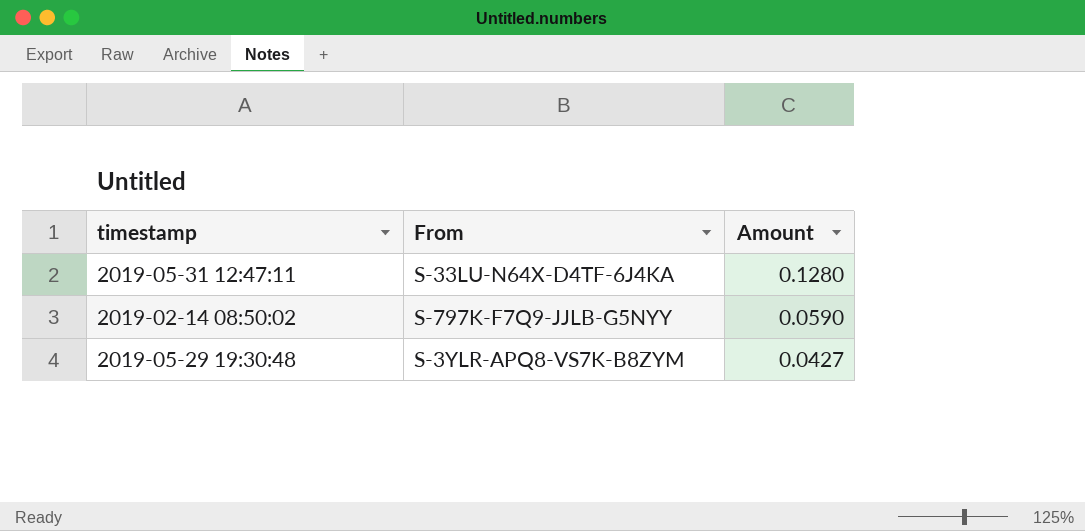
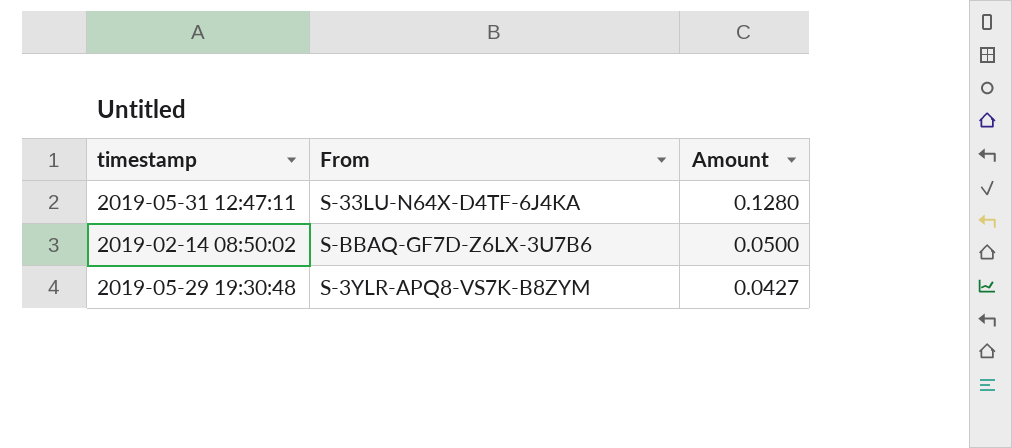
2019-02-14 08:50:02 | From: S-797K-F7Q9-JJLB-G5NYY -> S-BBAQ-GF7D-Z6LX-3U7B6
2019-02-14 08:50:02 | Amount: 0.0590 -> 0.0500

